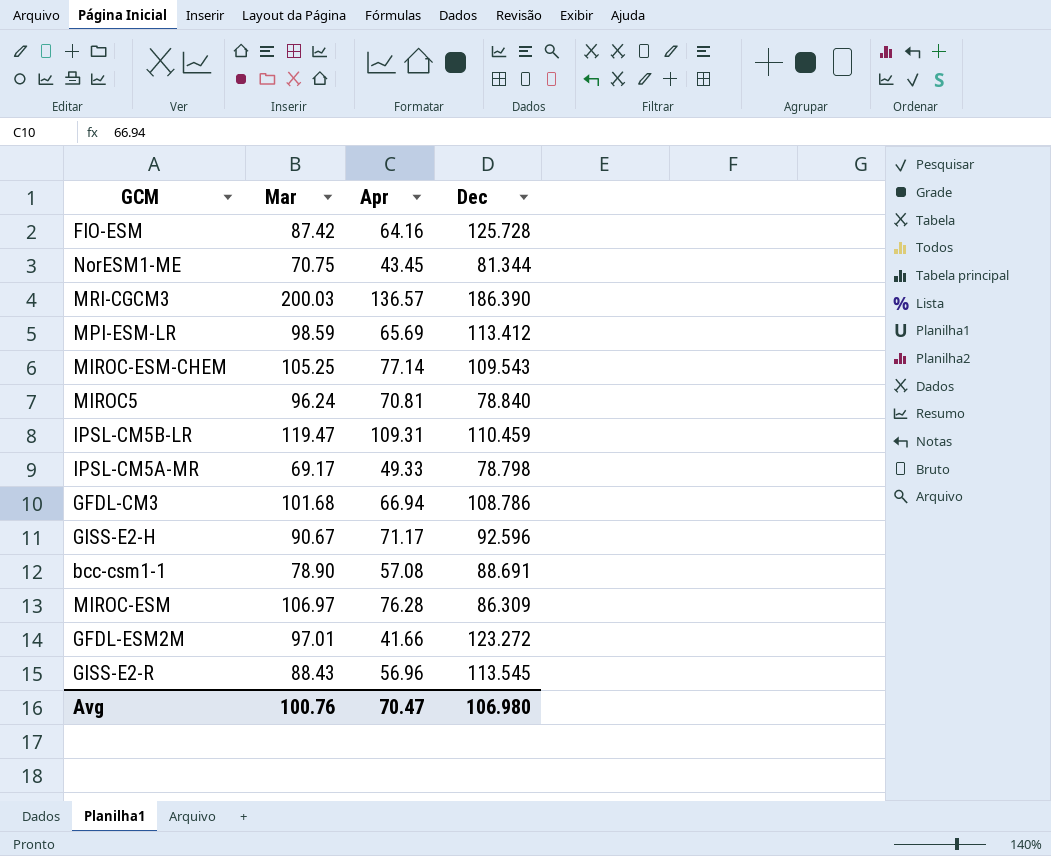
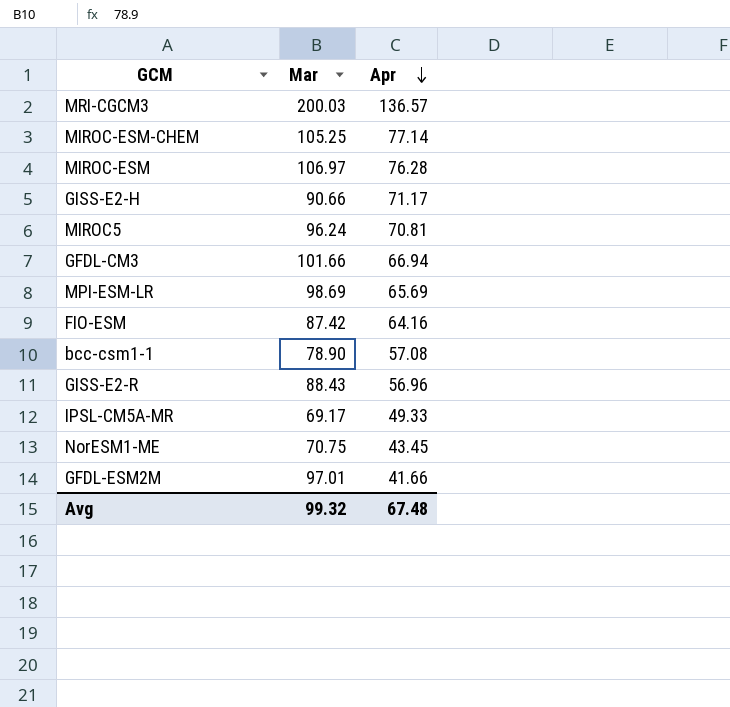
row order: none -> Apr descending
column Dec | position: 4 -> none
row IPSL-CM5B-LR: 119.47 | 109.31 | 110.459 -> none
GISS-E2-H | Mar: 90.67 -> 90.66
GFDL-CM3 | Mar: 101.68 -> 101.66
MPI-ESM-LR | Mar: 98.59 -> 98.69
Avg | Mar: 100.76 -> 99.32
Avg | Apr: 70.47 -> 67.48

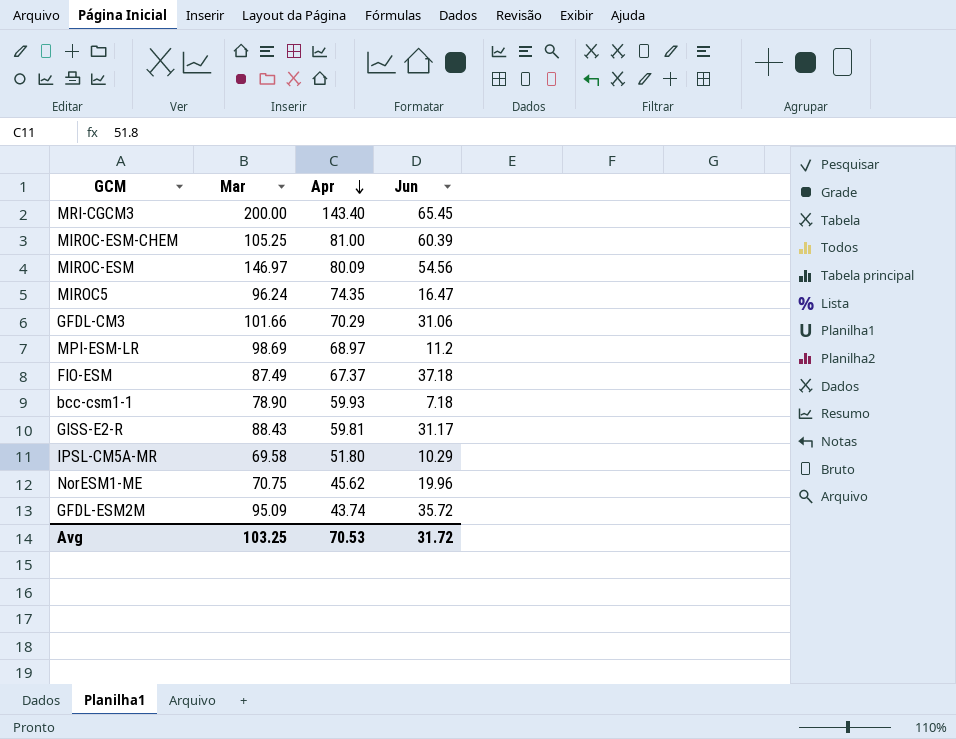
column Jun | position: none -> 4
row GISS-E2-H: 90.66 | 71.17 -> none
MRI-CGCM3 | Mar: 200.03 -> 200.00
MRI-CGCM3 | Apr: 136.57 -> 143.40
MIROC-ESM-CHEM | Apr: 77.14 -> 81.00
MIROC-ESM | Mar: 106.97 -> 146.97
MIROC-ESM | Apr: 76.28 -> 80.09
MIROC5 | Apr: 70.81 -> 74.35
GFDL-CM3 | Apr: 66.94 -> 70.29
MPI-ESM-LR | Apr: 65.69 -> 68.97
FIO-ESM | Mar: 87.42 -> 87.49
FIO-ESM | Apr: 64.16 -> 67.37
bcc-csm1-1 | Apr: 57.08 -> 59.93
GISS-E2-R | Apr: 56.96 -> 59.81
IPSL-CM5A-MR | Mar: 69.17 -> 69.58
IPSL-CM5A-MR | Apr: 49.33 -> 51.80
NorESM1-ME | Apr: 43.45 -> 45.62
GFDL-ESM2M | Mar: 97.01 -> 95.09
GFDL-ESM2M | Apr: 41.66 -> 43.74
Avg | Mar: 99.32 -> 103.25
Avg | Apr: 67.48 -> 70.53

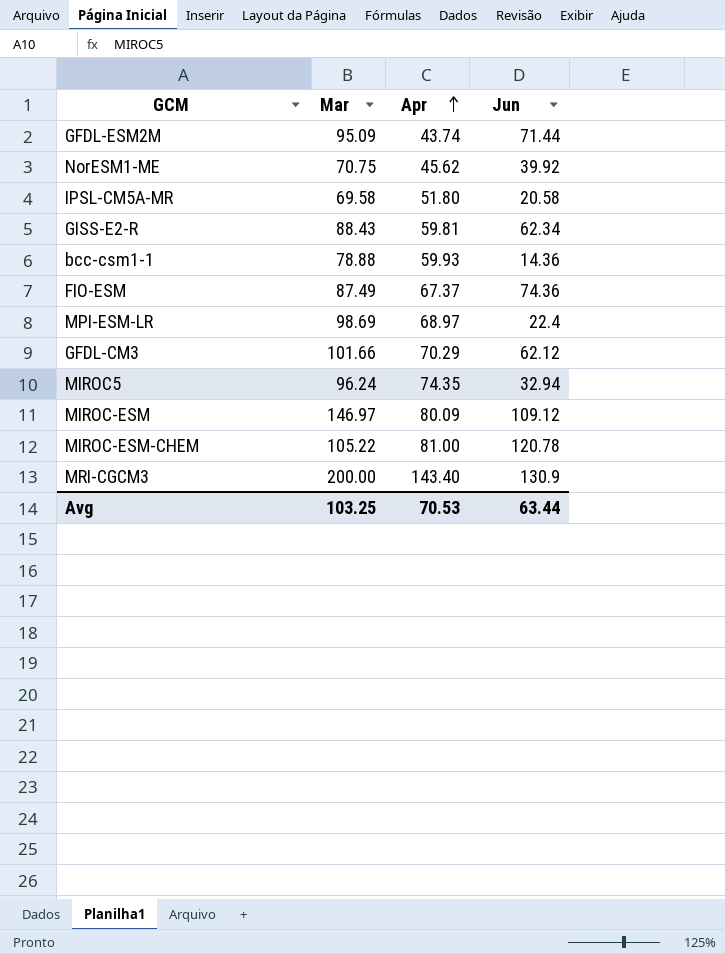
row order: Apr descending -> Apr ascending
GFDL-ESM2M | Jun: 35.72 -> 71.44
NorESM1-ME | Jun: 19.96 -> 39.92
IPSL-CM5A-MR | Jun: 10.29 -> 20.58
GISS-E2-R | Jun: 31.17 -> 62.34
bcc-csm1-1 | Mar: 78.90 -> 78.88
bcc-csm1-1 | Jun: 7.18 -> 14.36
FIO-ESM | Jun: 37.18 -> 74.36
MPI-ESM-LR | Jun: 11.2 -> 22.4
GFDL-CM3 | Jun: 31.06 -> 62.12
MIROC5 | Jun: 16.47 -> 32.94
MIROC-ESM | Jun: 54.56 -> 109.12
MIROC-ESM-CHEM | Mar: 105.25 -> 105.22
MIROC-ESM-CHEM | Jun: 60.39 -> 120.78
MRI-CGCM3 | Jun: 65.45 -> 130.9
Avg | Jun: 31.72 -> 63.44

